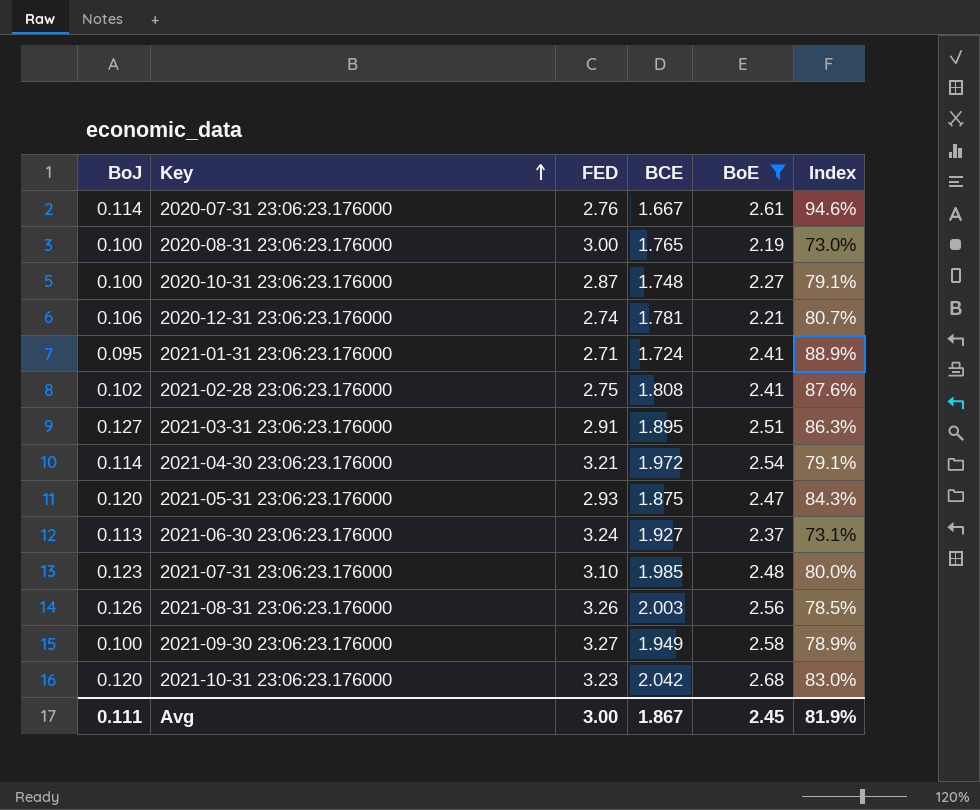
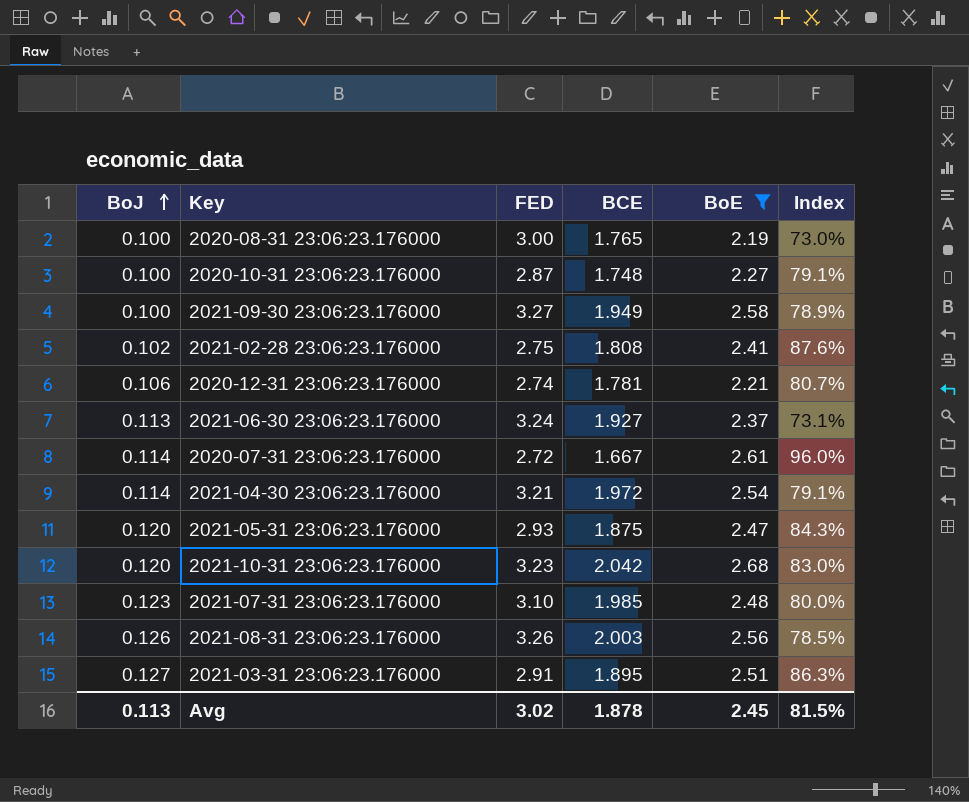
row order: Key ascending -> BoJ ascending
row 2021-01-31 23:06:23.176000: 0.095 | 2.71 | 1.724 | 2.41 | 88.9% -> none
2020-07-31 23:06:23.176000 | FED: 2.76 -> 2.72
2020-07-31 23:06:23.176000 | Index: 94.6% -> 96.0%
Avg | BoJ: 0.111 -> 0.113
Avg | FED: 3.00 -> 3.02
Avg | BCE: 1.867 -> 1.878
Avg | Index: 81.9% -> 81.5%

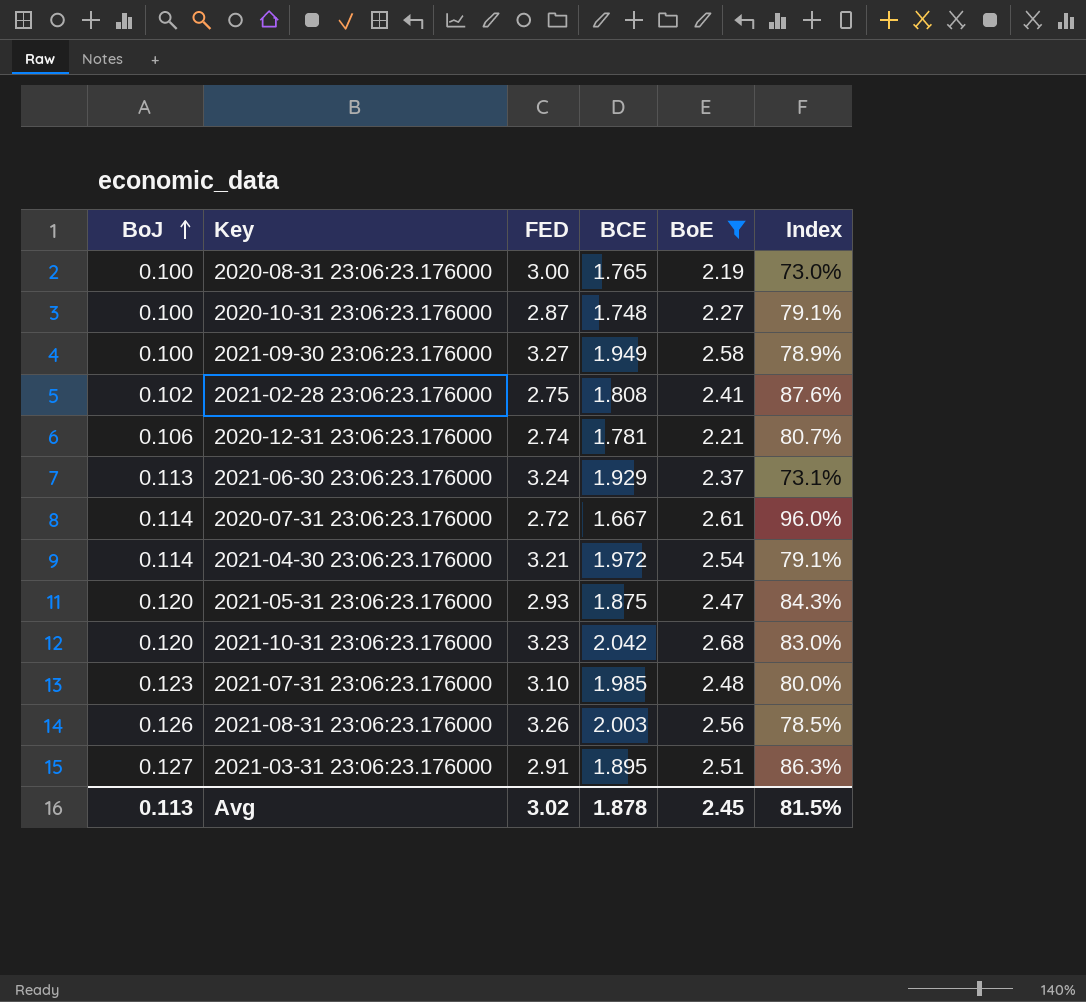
2021-06-30 23:06:23.176000 | BCE: 1.927 -> 1.929

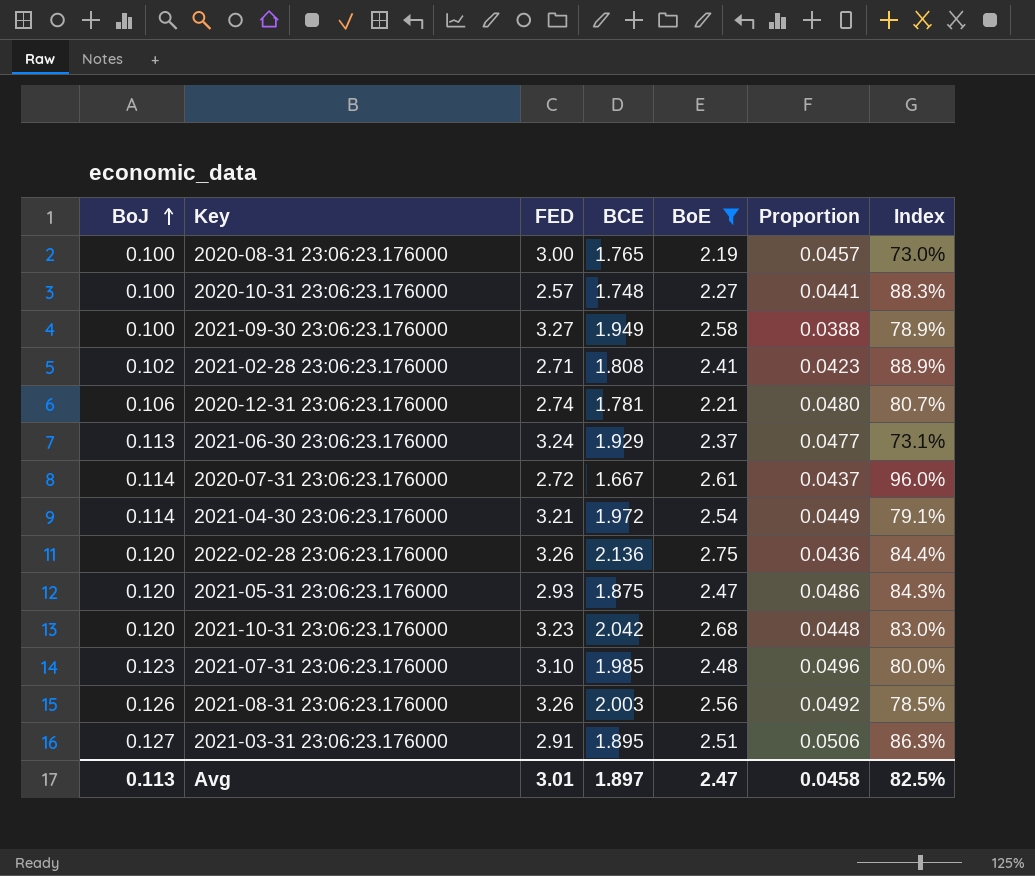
column Proportion | formula: none -> [BoJ] / [BoE]
2020-10-31 23:06:23.176000 | FED: 2.87 -> 2.57
2020-10-31 23:06:23.176000 | Index: 79.1% -> 88.3%
2021-02-28 23:06:23.176000 | FED: 2.75 -> 2.71
2021-02-28 23:06:23.176000 | Index: 87.6% -> 88.9%
row 2022-02-28 23:06:23.176000: none -> 0.120 | 3.26 | 2.136 | 2.75 | 0.0436 | 84.4%
Avg | FED: 3.02 -> 3.01
Avg | BCE: 1.878 -> 1.897
Avg | BoE: 2.45 -> 2.47
Avg | Index: 81.5% -> 82.5%

